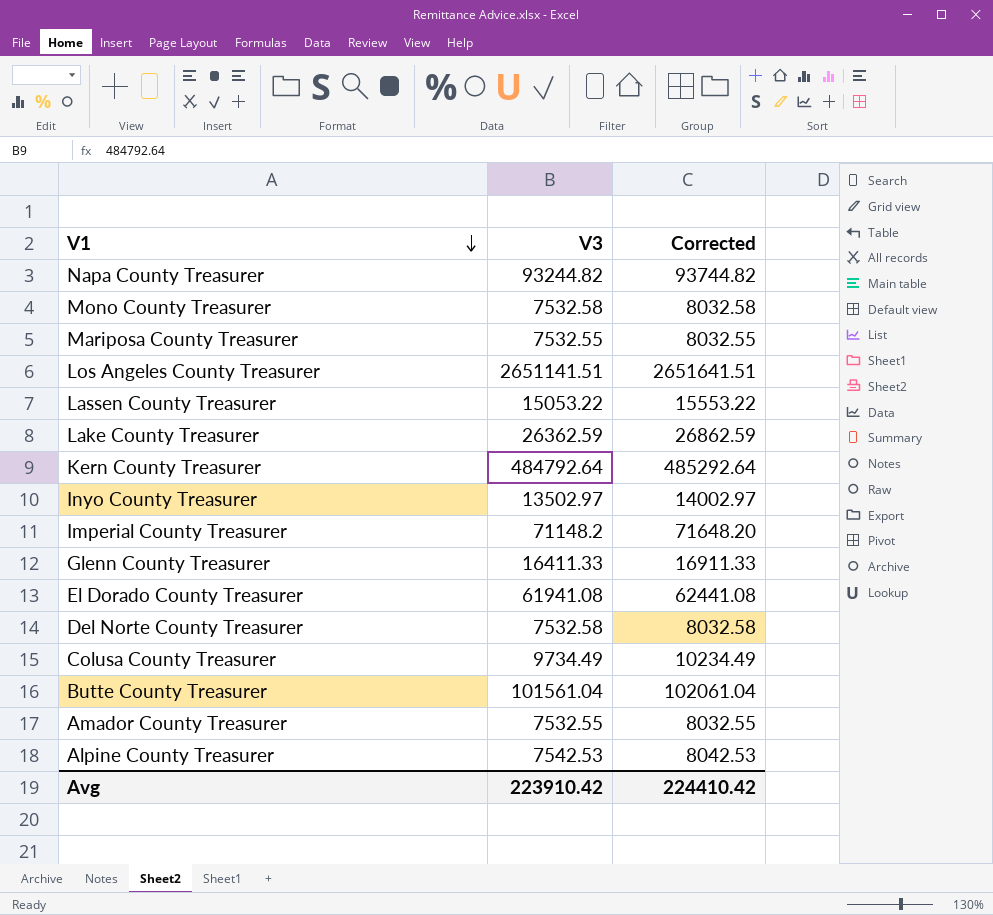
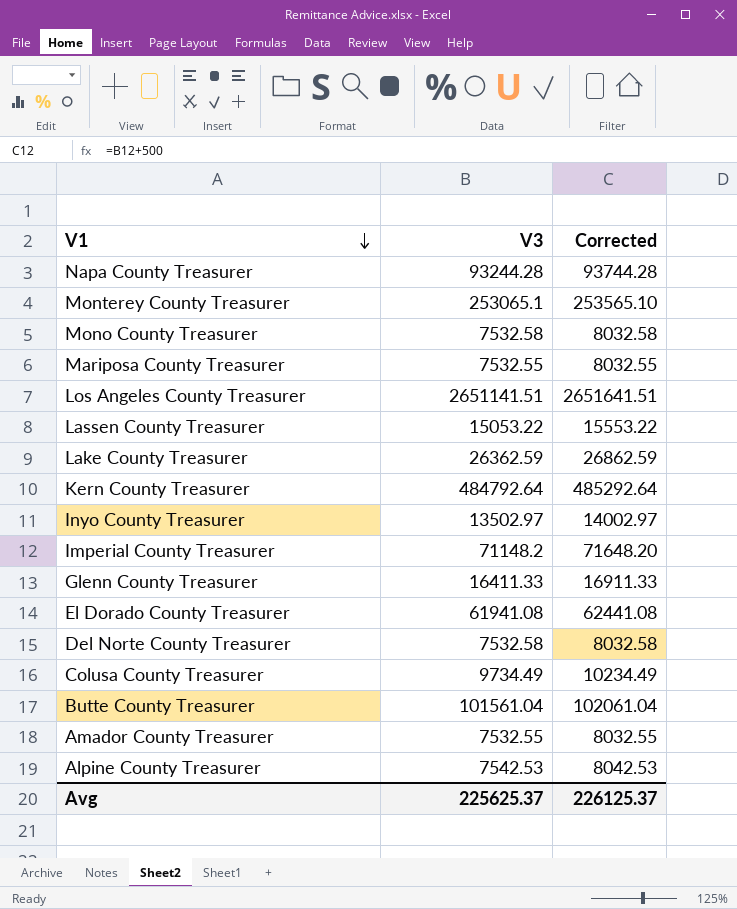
Napa County Treasurer | V3: 93244.82 -> 93244.28
Napa County Treasurer | Corrected: 93744.82 -> 93744.28
row Monterey County Treasurer: none -> 253065.1 | 253565.10
Avg | V3: 223910.42 -> 225625.37
Avg | Corrected: 224410.42 -> 226125.37

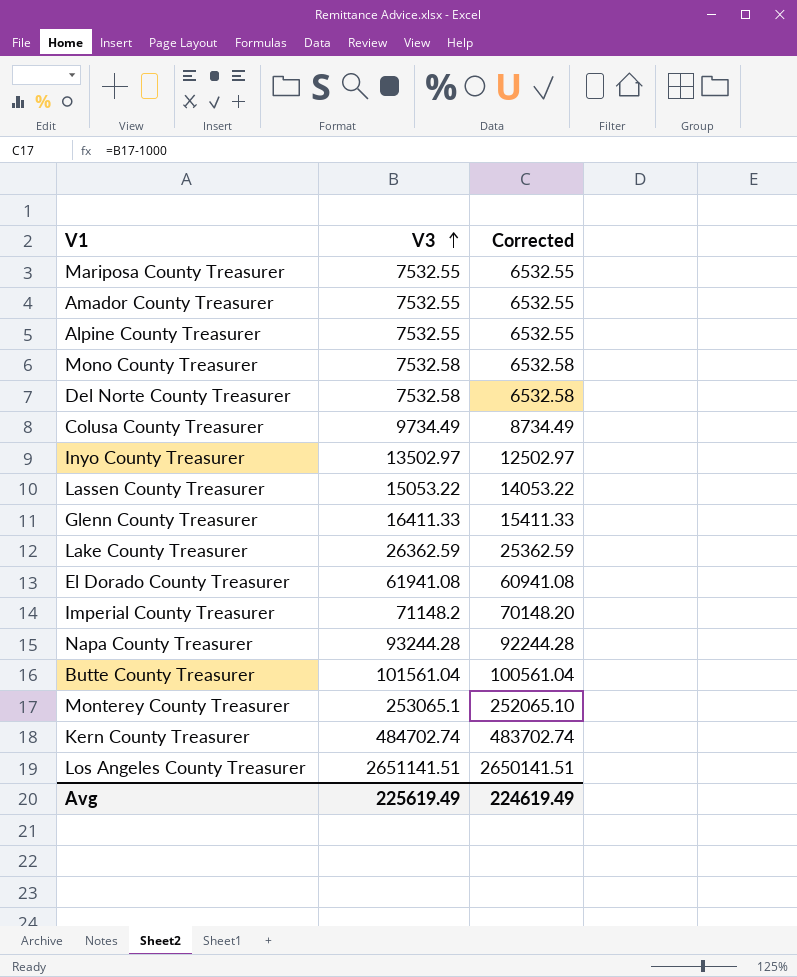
row order: V1 descending -> V3 ascending
column Corrected | formula: [V3] + 500 -> [V3] - 1000
Alpine County Treasurer | V3: 7542.53 -> 7532.55
Kern County Treasurer | V3: 484792.64 -> 484702.74
Avg | V3: 225625.37 -> 225619.49
Avg | Corrected: 226125.37 -> 224619.49

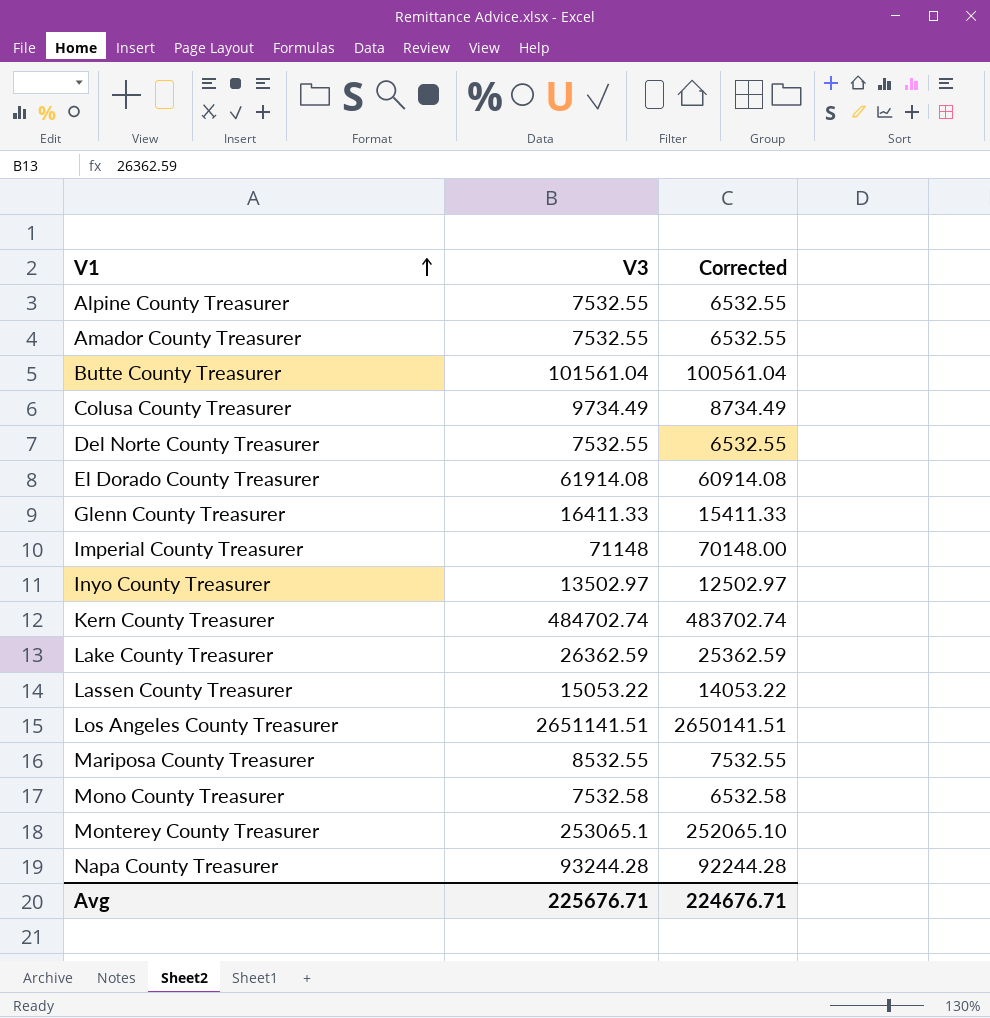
row order: V3 ascending -> V1 ascending
Del Norte County Treasurer | V3: 7532.58 -> 7532.55
Del Norte County Treasurer | Corrected: 6532.58 -> 6532.55
El Dorado County Treasurer | V3: 61941.08 -> 61914.08
El Dorado County Treasurer | Corrected: 60941.08 -> 60914.08
Imperial County Treasurer | V3: 71148.2 -> 71148
Imperial County Treasurer | Corrected: 70148.20 -> 70148.00
Mariposa County Treasurer | V3: 7532.55 -> 8532.55
Mariposa County Treasurer | Corrected: 6532.55 -> 7532.55
Avg | V3: 225619.49 -> 225676.71
Avg | Corrected: 224619.49 -> 224676.71

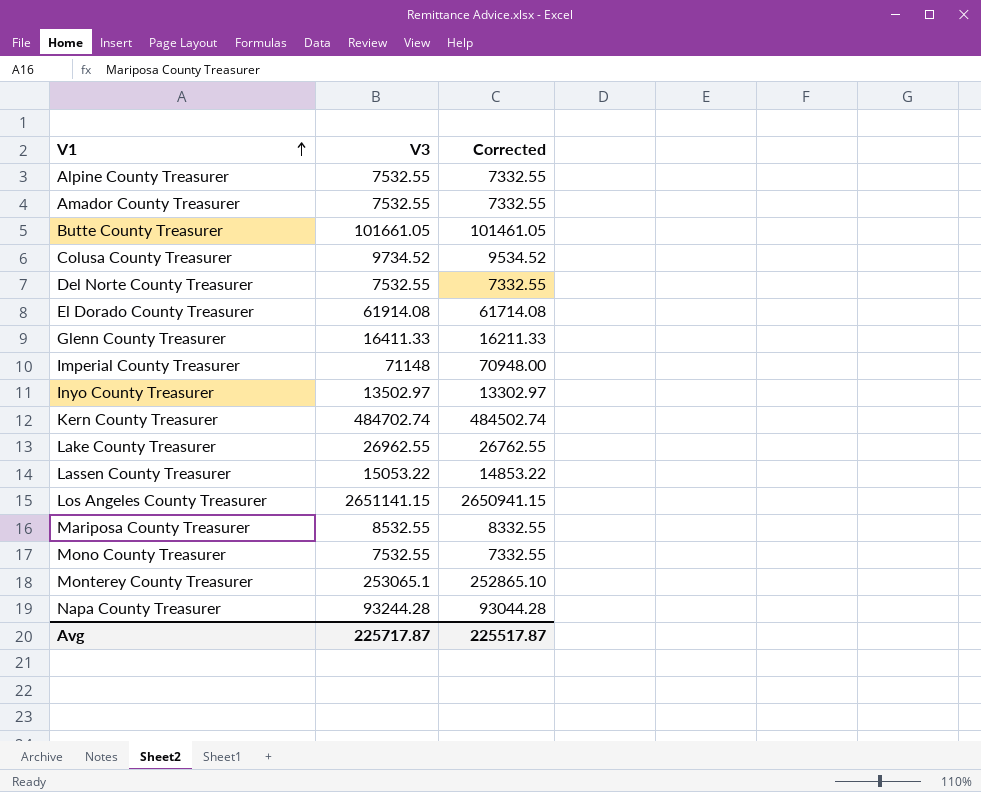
column Corrected | formula: [V3] - 1000 -> [V3] - 200
Butte County Treasurer | V3: 101561.04 -> 101661.05
Colusa County Treasurer | V3: 9734.49 -> 9734.52
Lake County Treasurer | V3: 26362.59 -> 26962.55
Los Angeles County Treasurer | V3: 2651141.51 -> 2651141.15
Mono County Treasurer | V3: 7532.58 -> 7532.55
Avg | V3: 225676.71 -> 225717.87
Avg | Corrected: 224676.71 -> 225517.87

